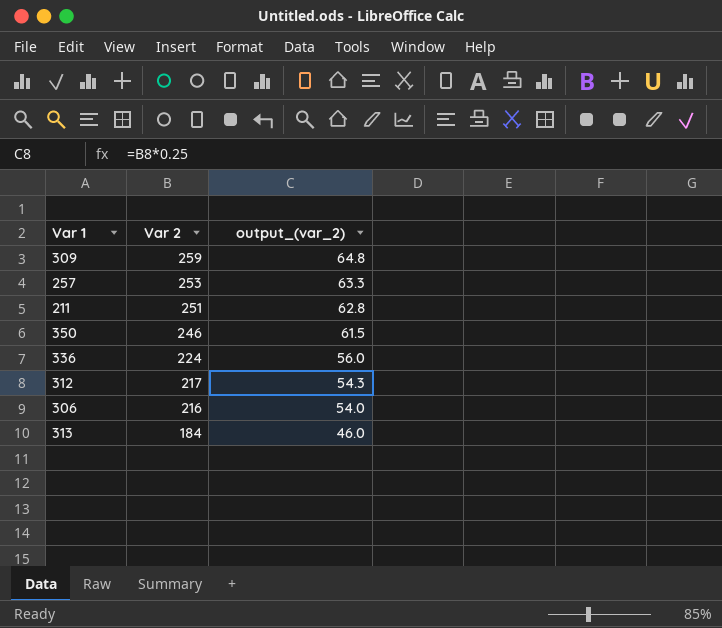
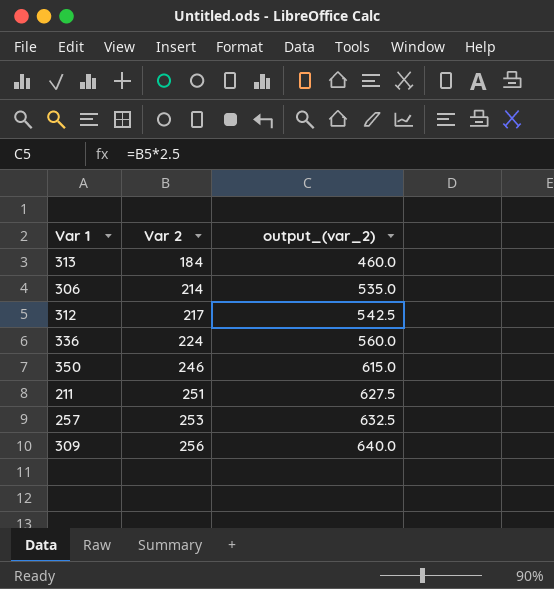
row order: Var 2 descending -> Var 2 ascending
column output_(var_2) | formula: [Var 2] * 0.25 -> [Var 2] * 2.5
306 | Var 2: 216 -> 214
309 | Var 2: 259 -> 256

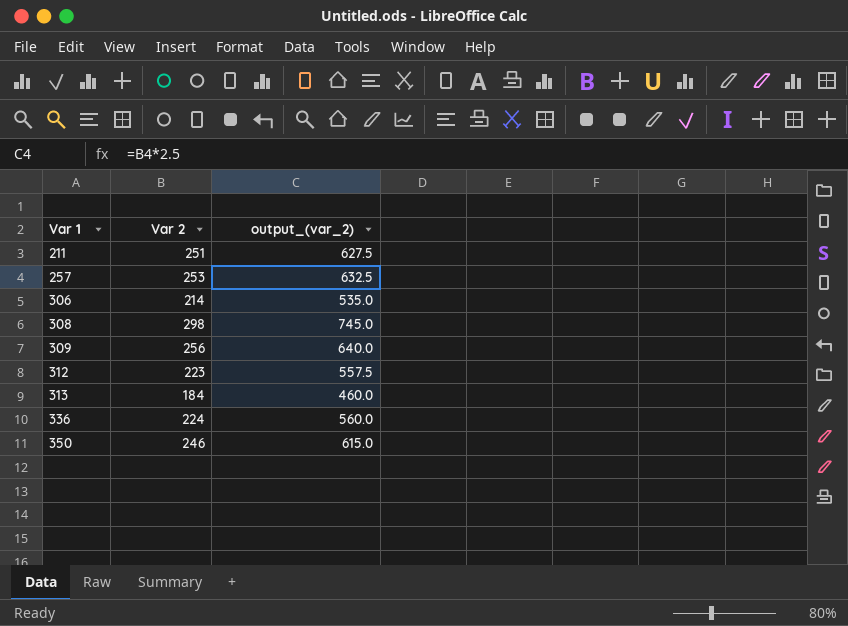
row order: Var 2 ascending -> Var 1 ascending
row 308: none -> 298 | 745.0
312 | Var 2: 217 -> 223
312 | output_(var_2): 542.5 -> 557.5

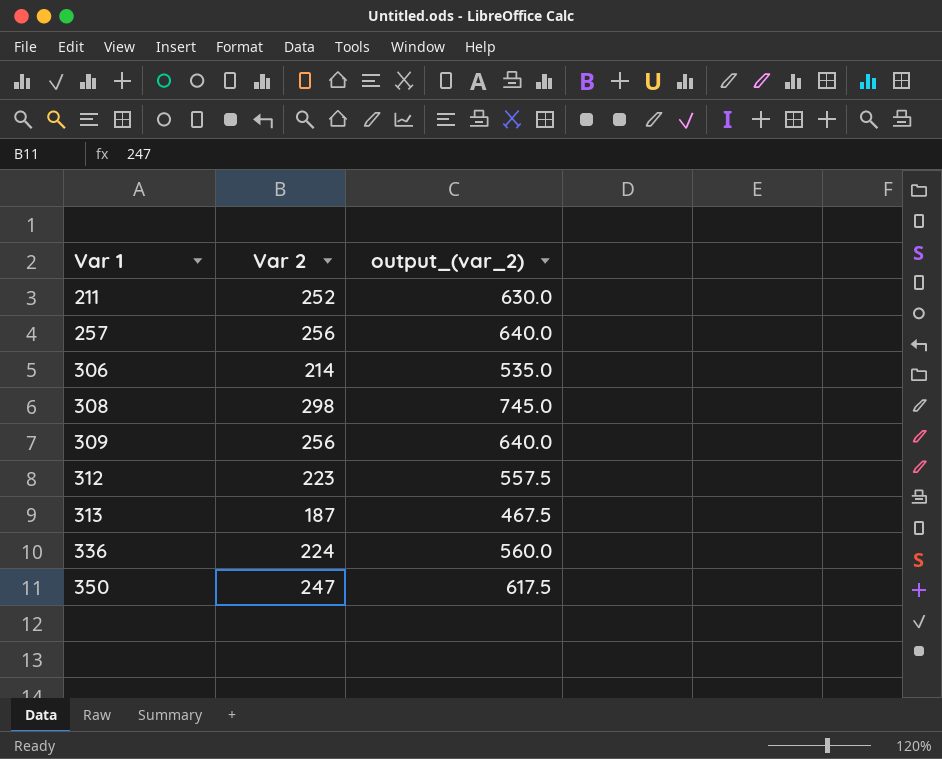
211 | Var 2: 251 -> 252
211 | output_(var_2): 627.5 -> 630.0
257 | Var 2: 253 -> 256
257 | output_(var_2): 632.5 -> 640.0
313 | Var 2: 184 -> 187
313 | output_(var_2): 460.0 -> 467.5
350 | Var 2: 246 -> 247
350 | output_(var_2): 615.0 -> 617.5

